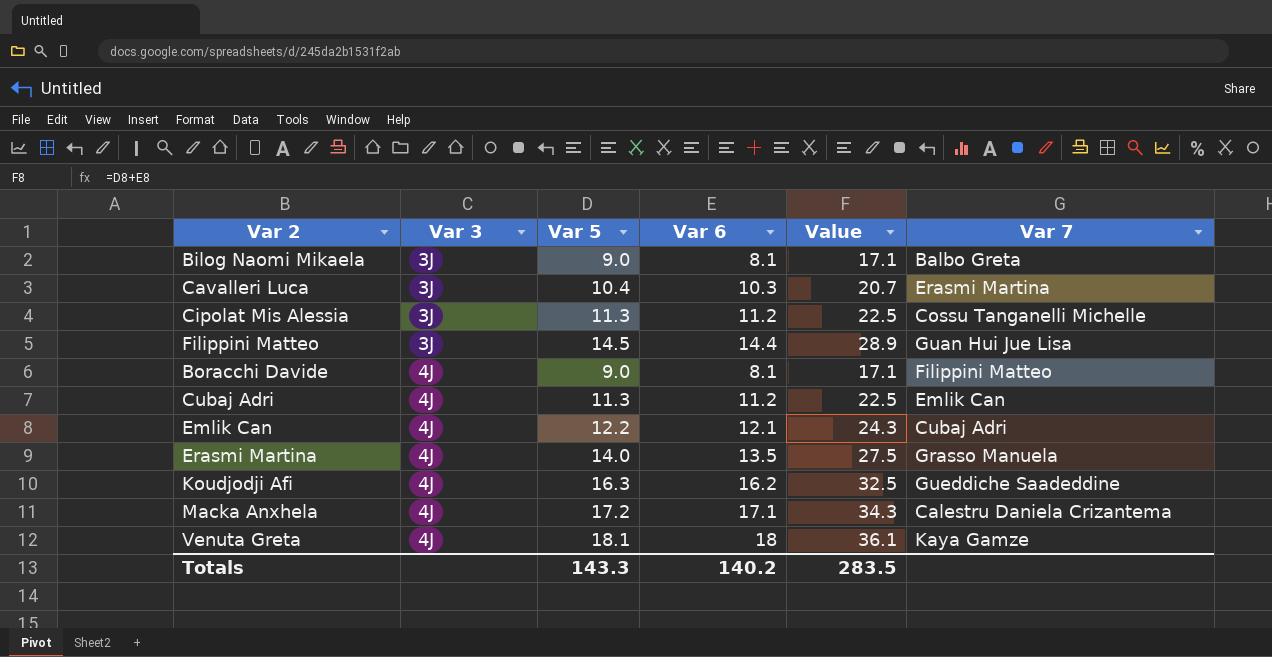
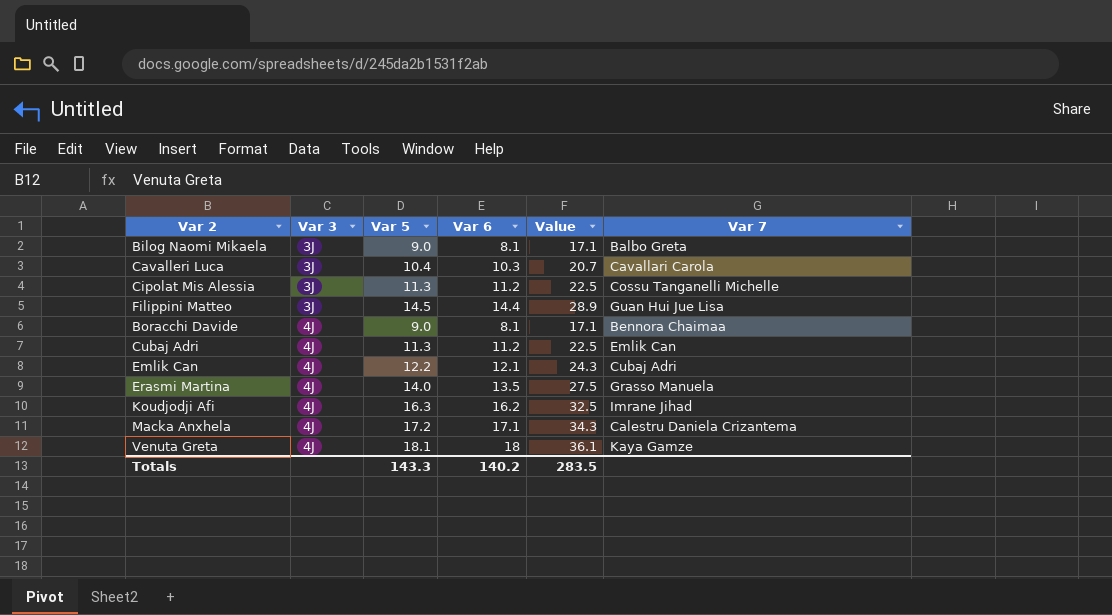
Cavalleri Luca | Var 7: Erasmi Martina -> Cavallari Carola
Boracchi Davide | Var 7: Filippini Matteo -> Bennora Chaimaa
Koudjodji Afi | Var 7: Gueddiche Saadeddine -> Imrane Jihad

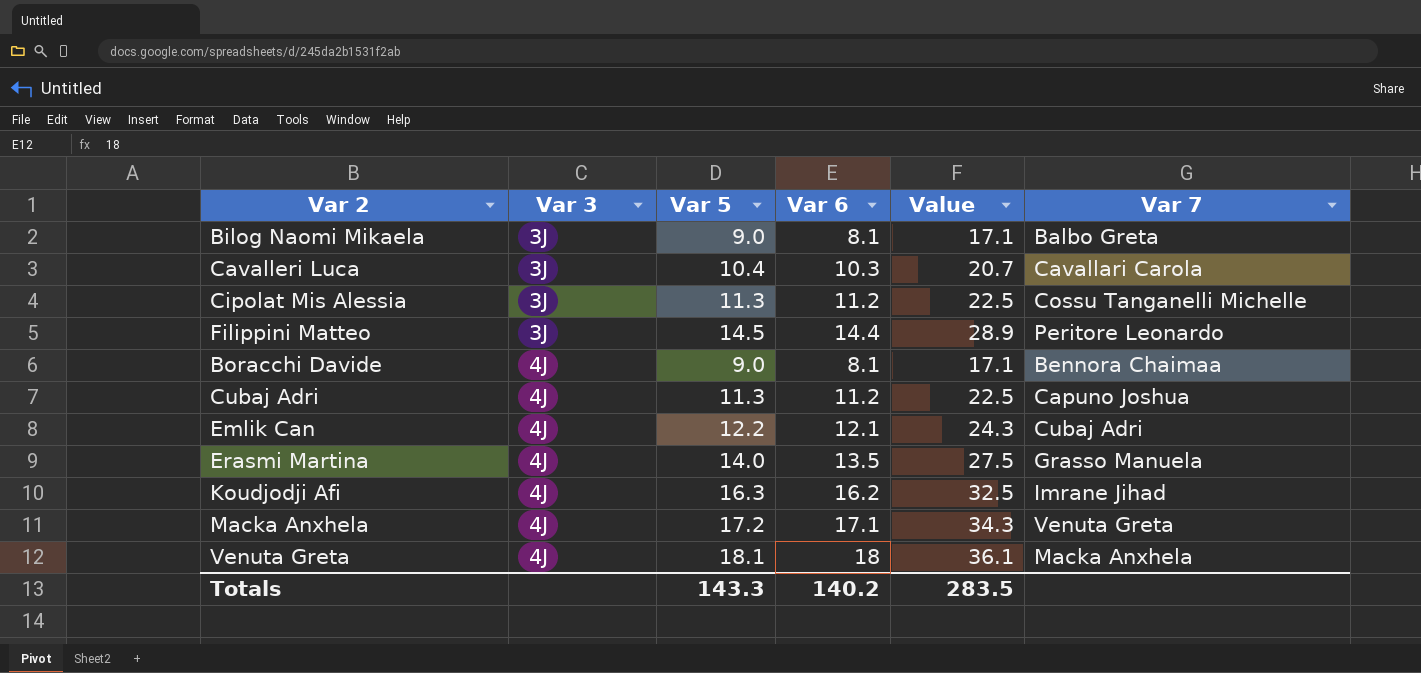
Filippini Matteo | Var 7: Guan Hui Jue Lisa -> Peritore Leonardo
Cubaj Adri | Var 7: Emlik Can -> Capuno Joshua
Macka Anxhela | Var 7: Calestru Daniela Crizantema -> Venuta Greta
Venuta Greta | Var 7: Kaya Gamze -> Macka Anxhela

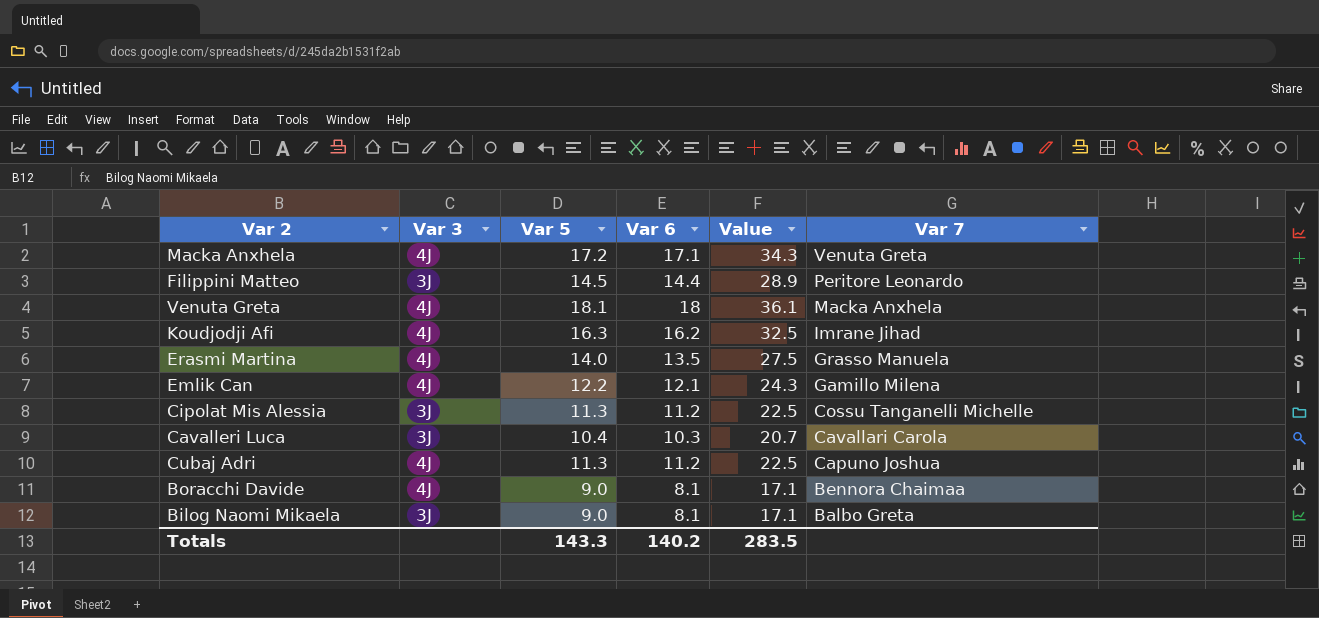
row order: Var 3 ascending -> Var 7 descending
Emlik Can | Var 7: Cubaj Adri -> Gamillo Milena

